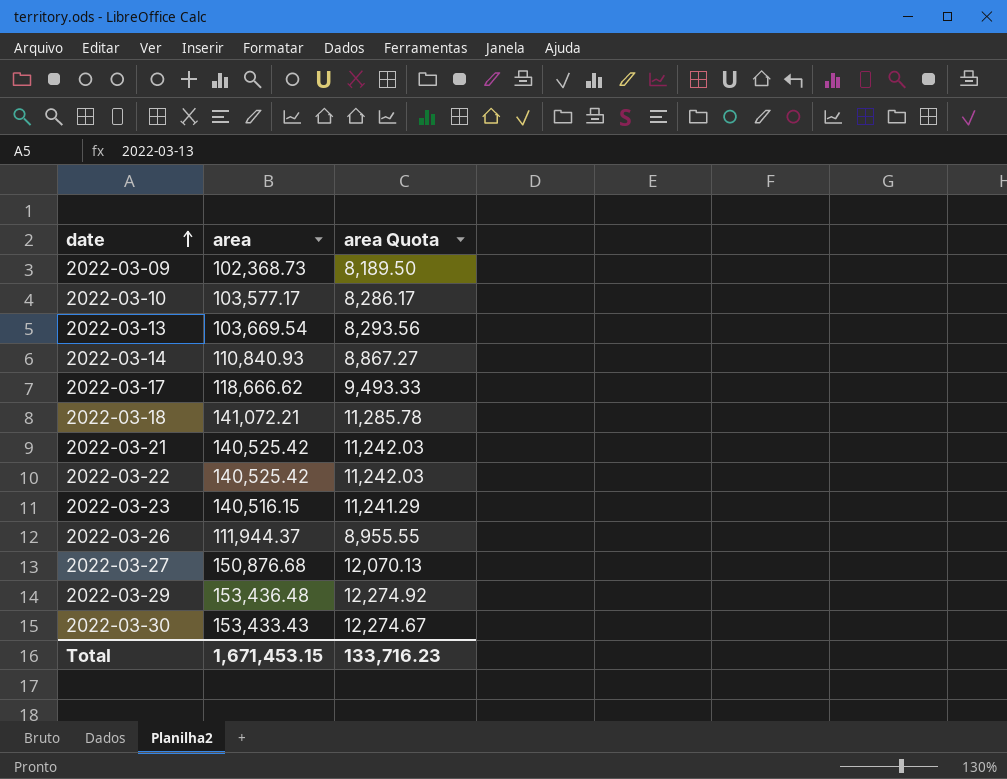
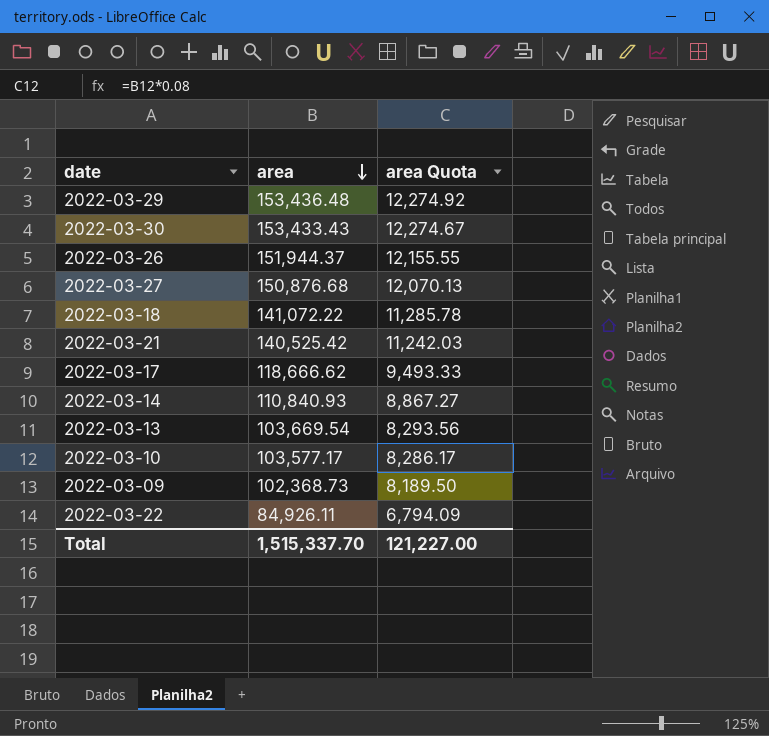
row order: date ascending -> area descending
row 2022-03-23: 140,516.15 | 11,241.29 -> none
2022-03-26 | area: 111,944.37 -> 151,944.37
2022-03-26 | area Quota: 8,955.55 -> 12,155.55
2022-03-18 | area: 141,072.21 -> 141,072.22
2022-03-22 | area: 140,525.42 -> 84,926.11
2022-03-22 | area Quota: 11,242.03 -> 6,794.09
Total | area: 1,671,453.15 -> 1,515,337.70
Total | area Quota: 133,716.23 -> 121,227.00

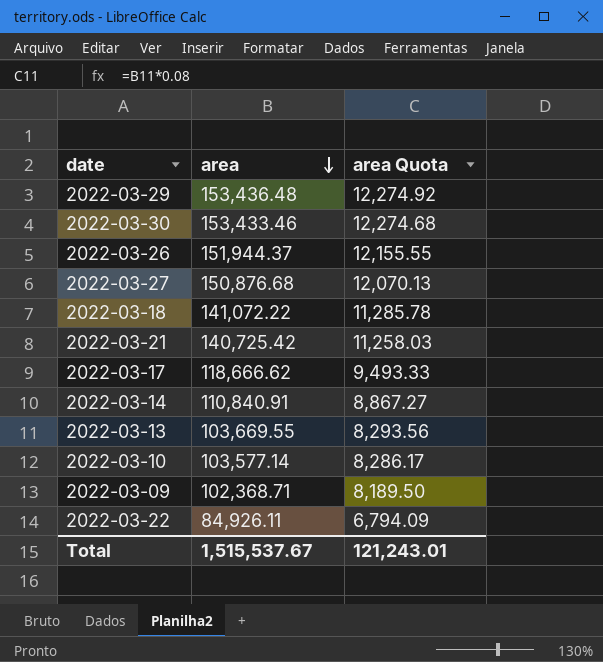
2022-03-30 | area: 153,433.43 -> 153,433.46
2022-03-30 | area Quota: 12,274.67 -> 12,274.68
2022-03-21 | area: 140,525.42 -> 140,725.42
2022-03-21 | area Quota: 11,242.03 -> 11,258.03
2022-03-14 | area: 110,840.93 -> 110,840.91
2022-03-13 | area: 103,669.54 -> 103,669.55
2022-03-10 | area: 103,577.17 -> 103,577.14
2022-03-09 | area: 102,368.73 -> 102,368.71
Total | area: 1,515,337.70 -> 1,515,537.67
Total | area Quota: 121,227.00 -> 121,243.01

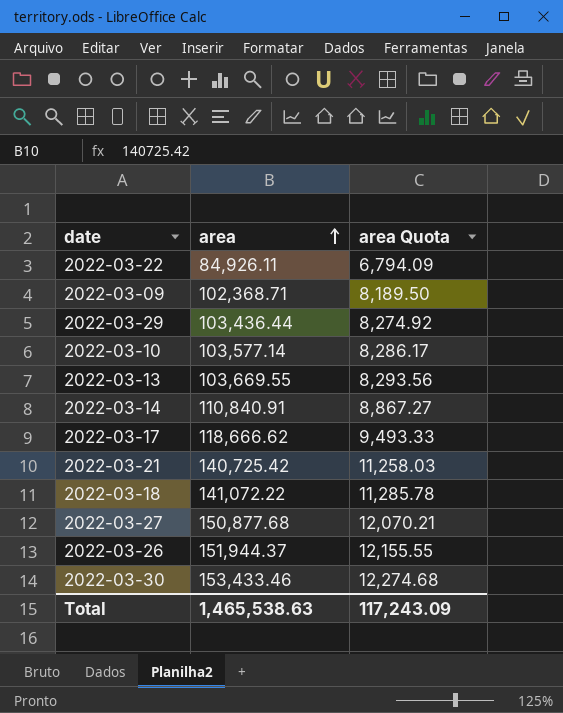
row order: area descending -> area ascending
2022-03-29 | area: 153,436.48 -> 103,436.44
2022-03-29 | area Quota: 12,274.92 -> 8,274.92
2022-03-27 | area: 150,876.68 -> 150,877.68
2022-03-27 | area Quota: 12,070.13 -> 12,070.21
Total | area: 1,515,537.67 -> 1,465,538.63
Total | area Quota: 121,243.01 -> 117,243.09

